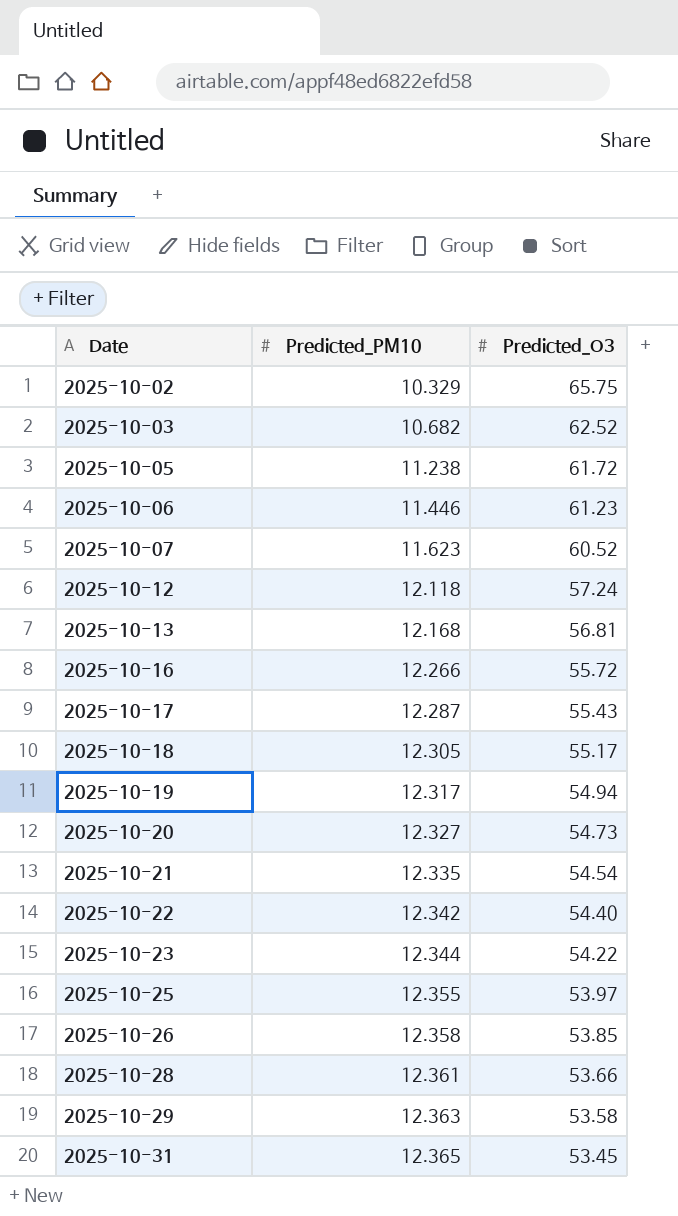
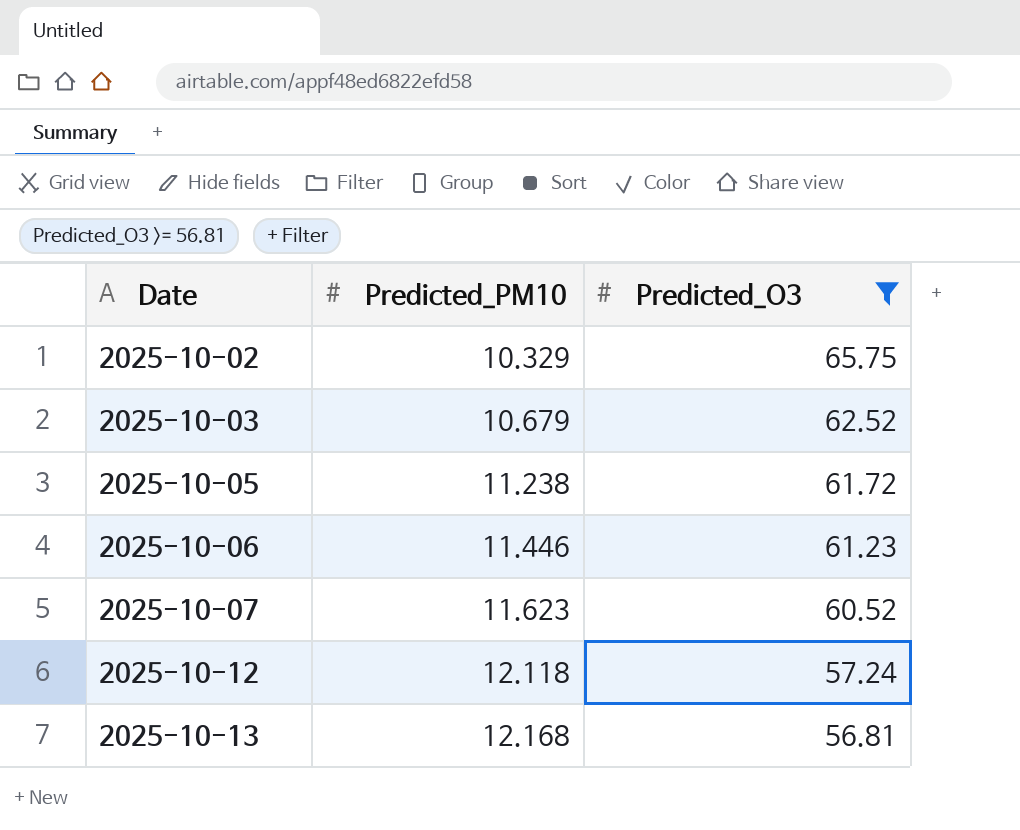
filter: none -> Predicted_O3 >= 56.81
2025-10-03 | Predicted_PM10: 10.682 -> 10.679

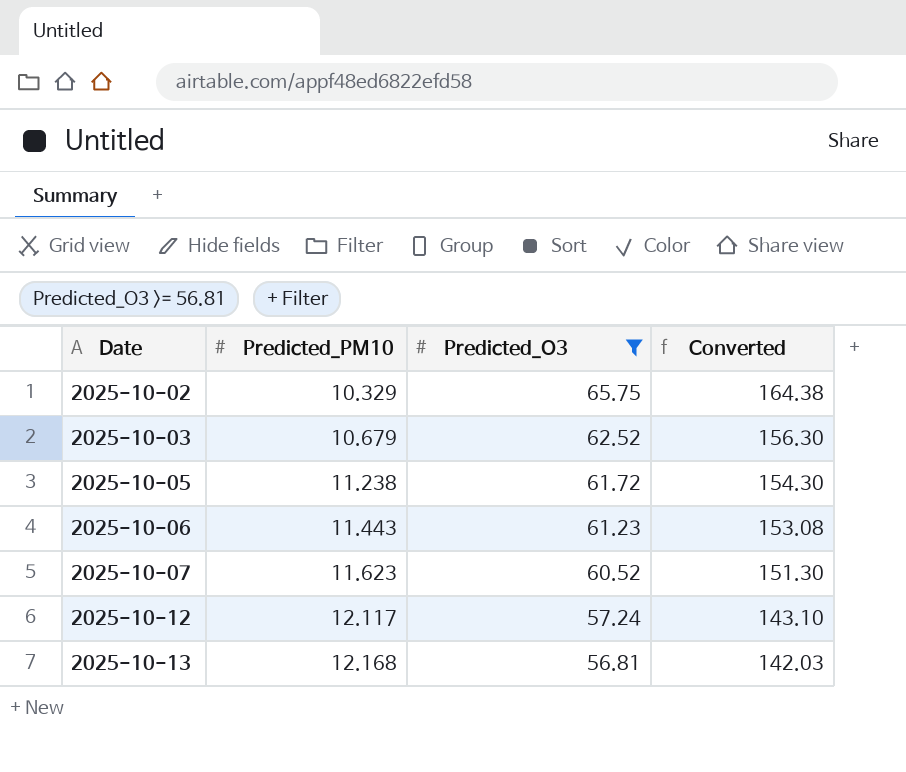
column Converted | formula: none -> [Predicted_O3] * 2.5
2025-10-06 | Predicted_PM10: 11.446 -> 11.443
2025-10-12 | Predicted_PM10: 12.118 -> 12.117

